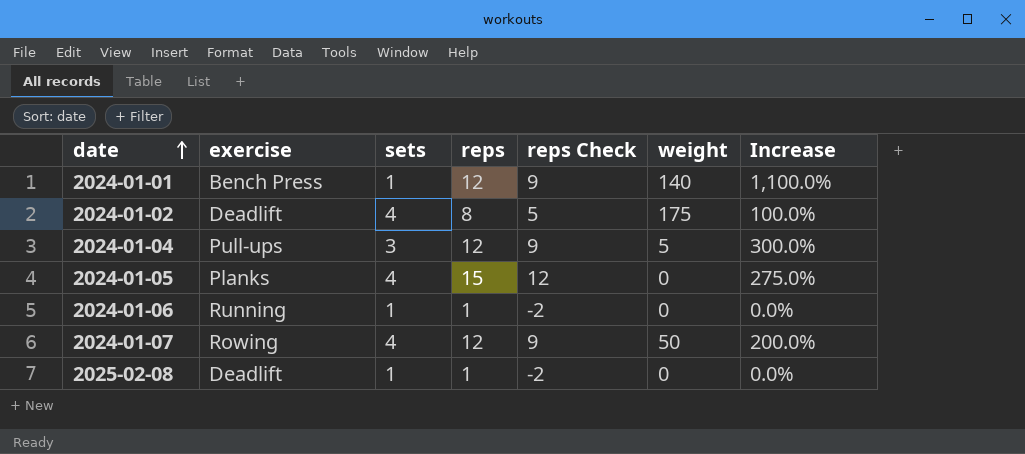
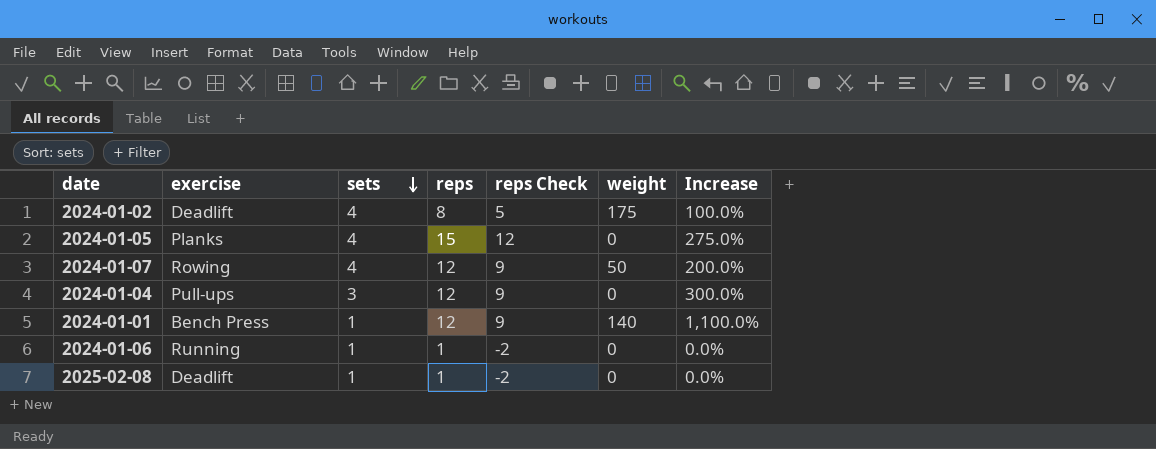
row order: date ascending -> sets descending
2024-01-04 | weight: 5 -> 0

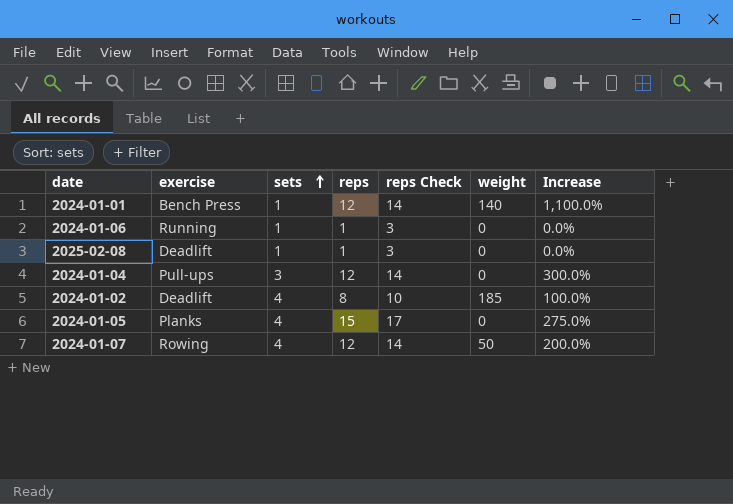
row order: sets descending -> sets ascending
column reps Check | formula: [reps] - 3 -> [reps] + 2
2024-01-02 | weight: 175 -> 185

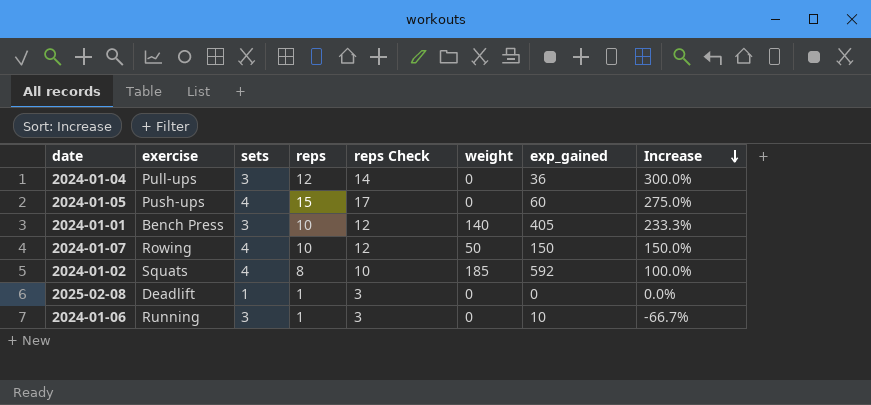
row order: sets ascending -> Increase descending
column exp_gained | position: none -> 7
2024-01-05 | exercise: Planks -> Push-ups
2024-01-01 | sets: 1 -> 3
2024-01-01 | reps: 12 -> 10
2024-01-01 | reps Check: 14 -> 12
2024-01-01 | Increase: 1,100.0% -> 233.3%
2024-01-07 | reps: 12 -> 10
2024-01-07 | reps Check: 14 -> 12
2024-01-07 | Increase: 200.0% -> 150.0%
2024-01-02 | exercise: Deadlift -> Squats
2024-01-06 | sets: 1 -> 3
2024-01-06 | Increase: 0.0% -> -66.7%

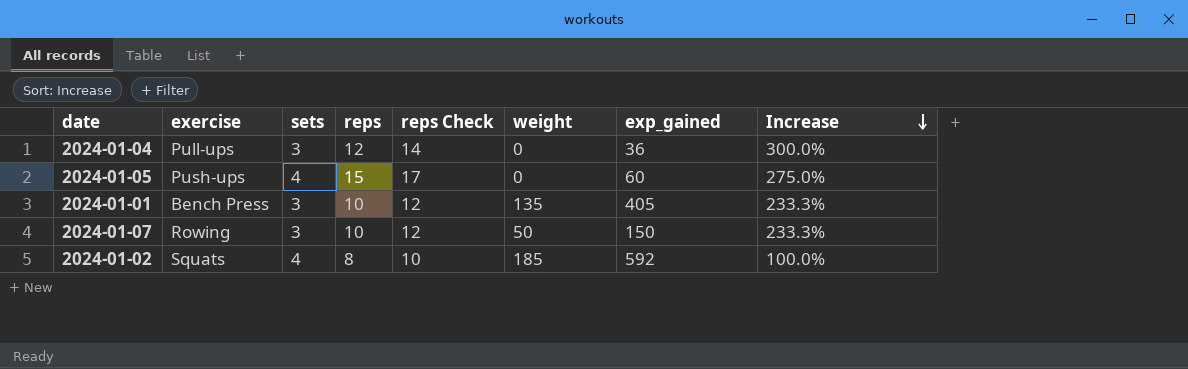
row 2025-02-08: Deadlift | 1 | 1 | 3 | 0 | 0 | 0.0% -> none
row 2024-01-06: Running | 3 | 1 | 3 | 0 | 10 | -66.7% -> none
2024-01-01 | weight: 140 -> 135
2024-01-07 | sets: 4 -> 3
2024-01-07 | Increase: 150.0% -> 233.3%

